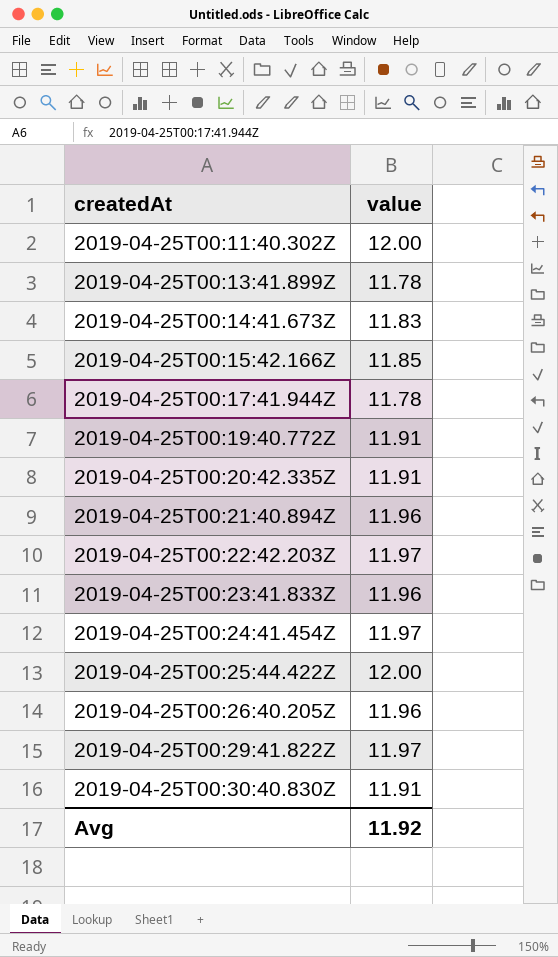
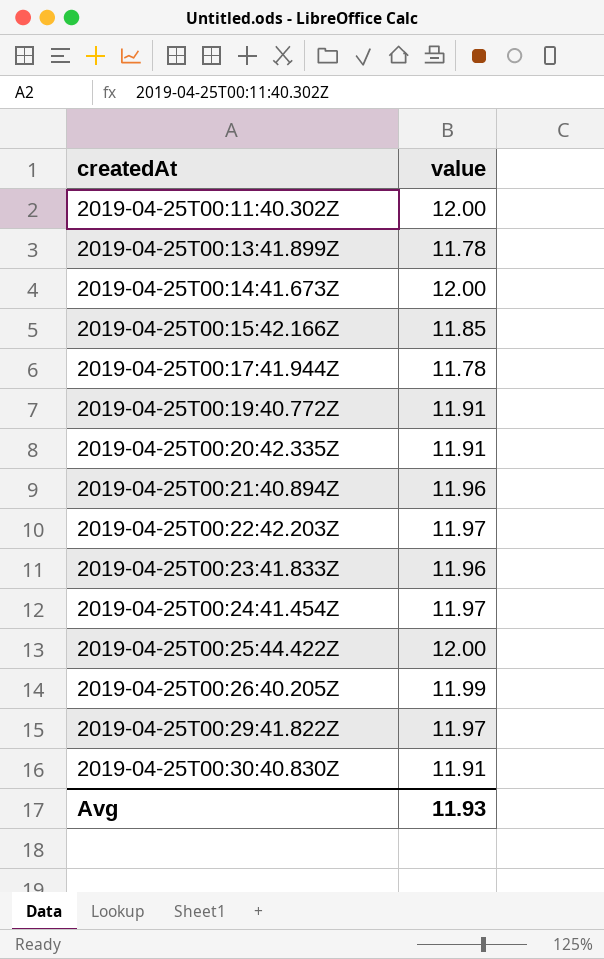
2019-04-25T00:14:41.673Z | value: 11.83 -> 12.00
2019-04-25T00:26:40.205Z | value: 11.96 -> 11.99
Avg | value: 11.92 -> 11.93

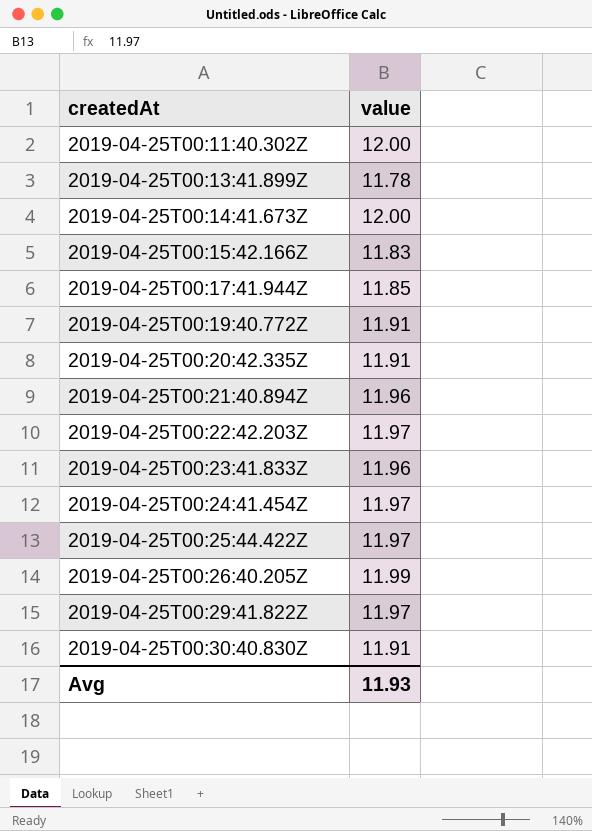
2019-04-25T00:15:42.166Z | value: 11.85 -> 11.83
2019-04-25T00:17:41.944Z | value: 11.78 -> 11.85
2019-04-25T00:25:44.422Z | value: 12.00 -> 11.97

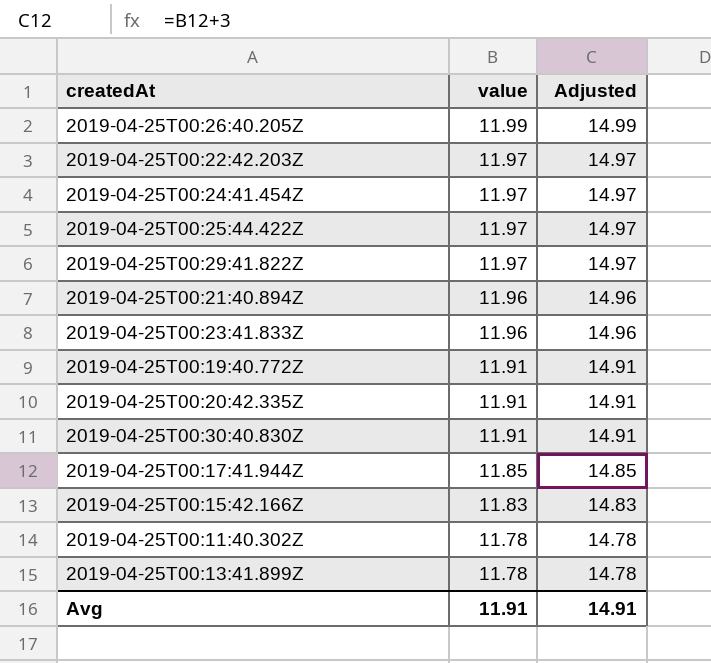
row order: createdAt ascending -> value descending
column Adjusted | formula: none -> [value] + 3
row 2019-04-25T00:14:41.673Z: 12.00 -> none
2019-04-25T00:11:40.302Z | value: 12.00 -> 11.78
Avg | value: 11.93 -> 11.91

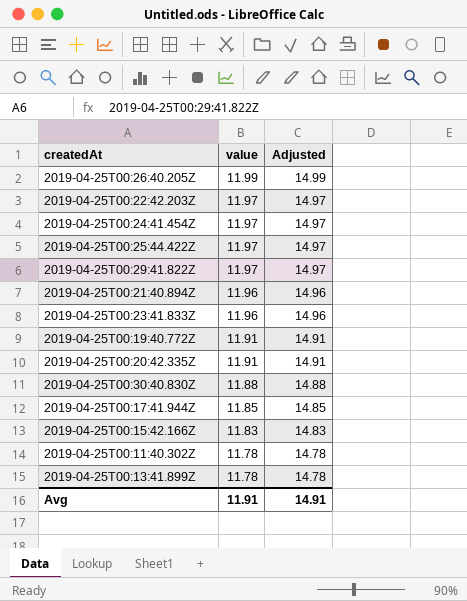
2019-04-25T00:30:40.830Z | value: 11.91 -> 11.88
2019-04-25T00:30:40.830Z | Adjusted: 14.91 -> 14.88

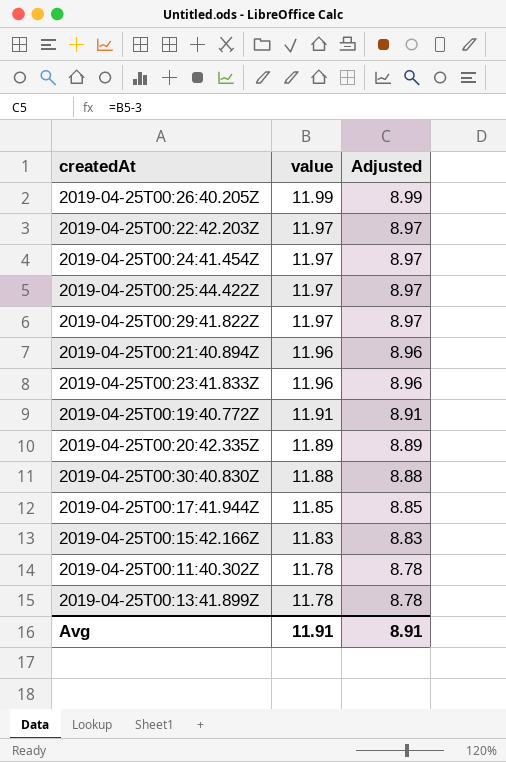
column Adjusted | formula: [value] + 3 -> [value] - 3
2019-04-25T00:20:42.335Z | value: 11.91 -> 11.89
Avg | Adjusted: 14.91 -> 8.91

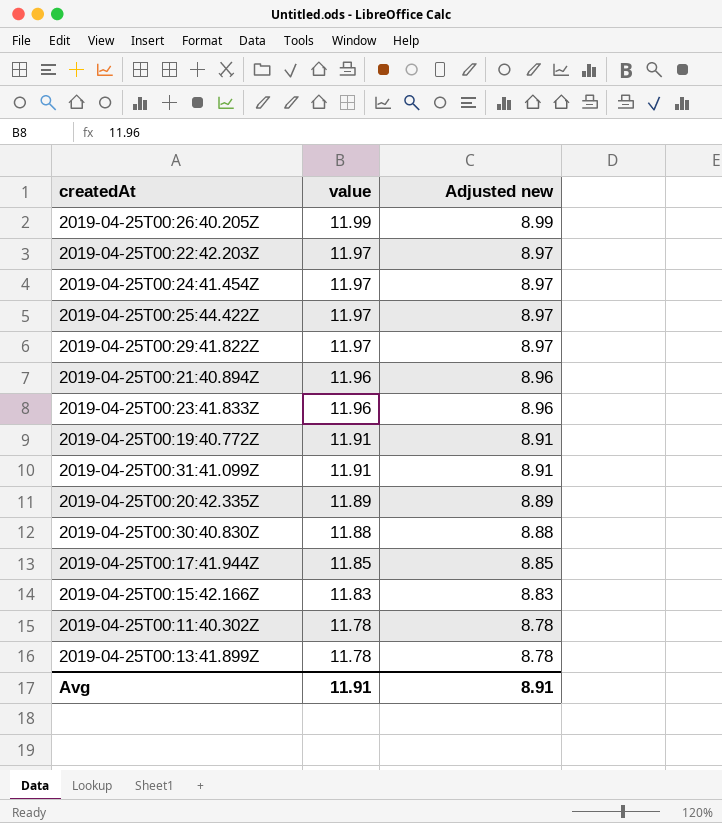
column name: Adjusted -> Adjusted new
row 2019-04-25T00:31:41.099Z: none -> 11.91 | 8.91

